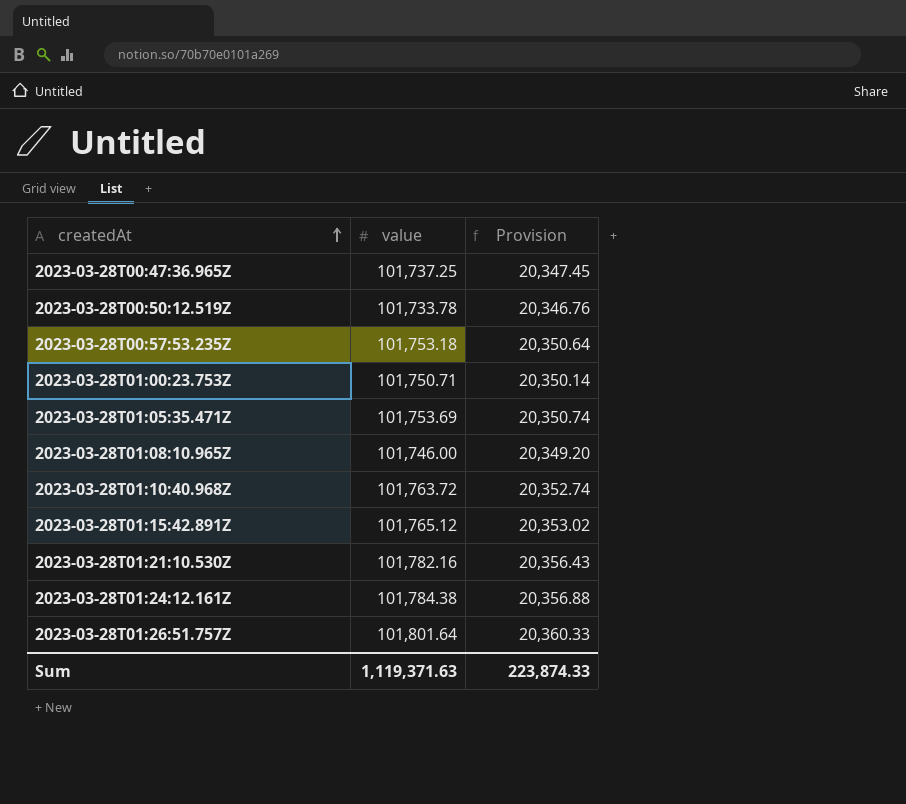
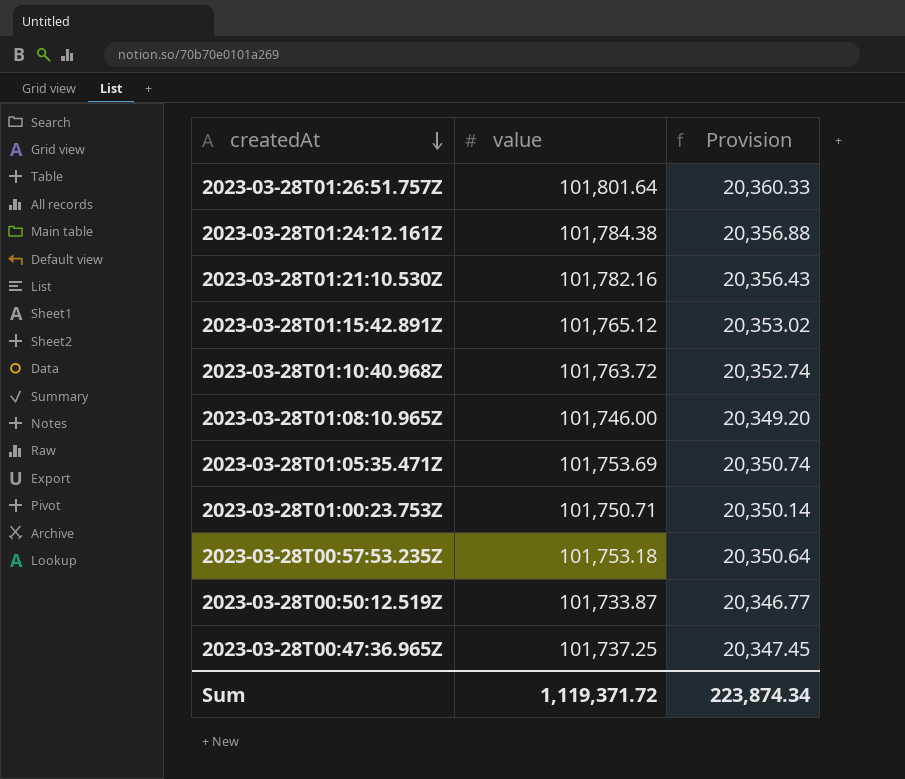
row order: createdAt ascending -> createdAt descending
2023-03-28T00:50:12.519Z | value: 101,733.78 -> 101,733.87
2023-03-28T00:50:12.519Z | Provision: 20,346.76 -> 20,346.77
Sum | value: 1,119,371.63 -> 1,119,371.72
Sum | Provision: 223,874.33 -> 223,874.34

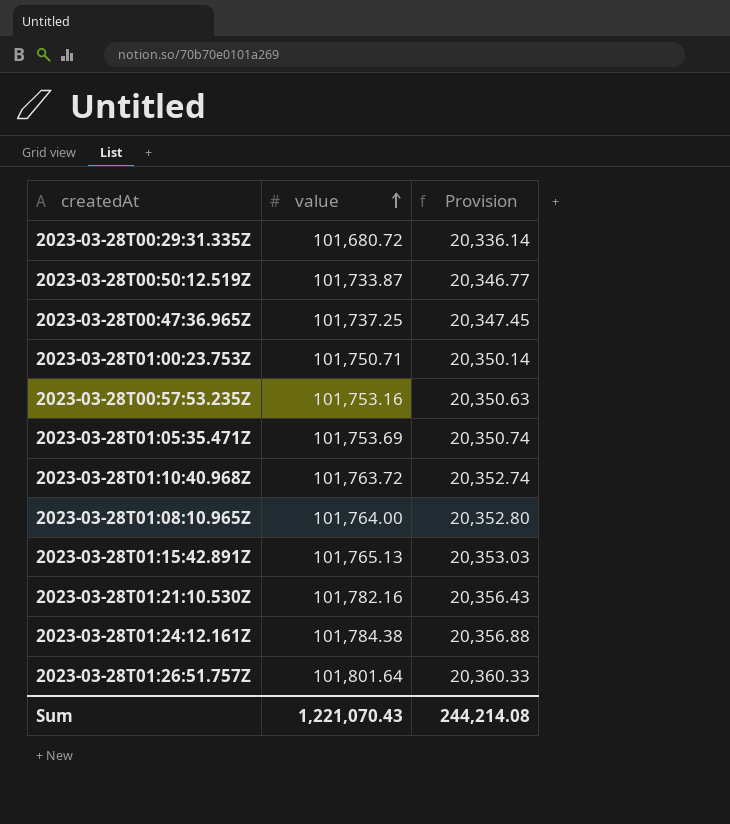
row order: createdAt descending -> value ascending
row 2023-03-28T00:29:31.335Z: none -> 101,680.72 | 20,336.14
2023-03-28T00:57:53.235Z | value: 101,753.18 -> 101,753.16
2023-03-28T00:57:53.235Z | Provision: 20,350.64 -> 20,350.63
2023-03-28T01:08:10.965Z | value: 101,746.00 -> 101,764.00
2023-03-28T01:08:10.965Z | Provision: 20,349.20 -> 20,352.80
2023-03-28T01:15:42.891Z | value: 101,765.12 -> 101,765.13
2023-03-28T01:15:42.891Z | Provision: 20,353.02 -> 20,353.03
Sum | value: 1,119,371.72 -> 1,221,070.43
Sum | Provision: 223,874.34 -> 244,214.08

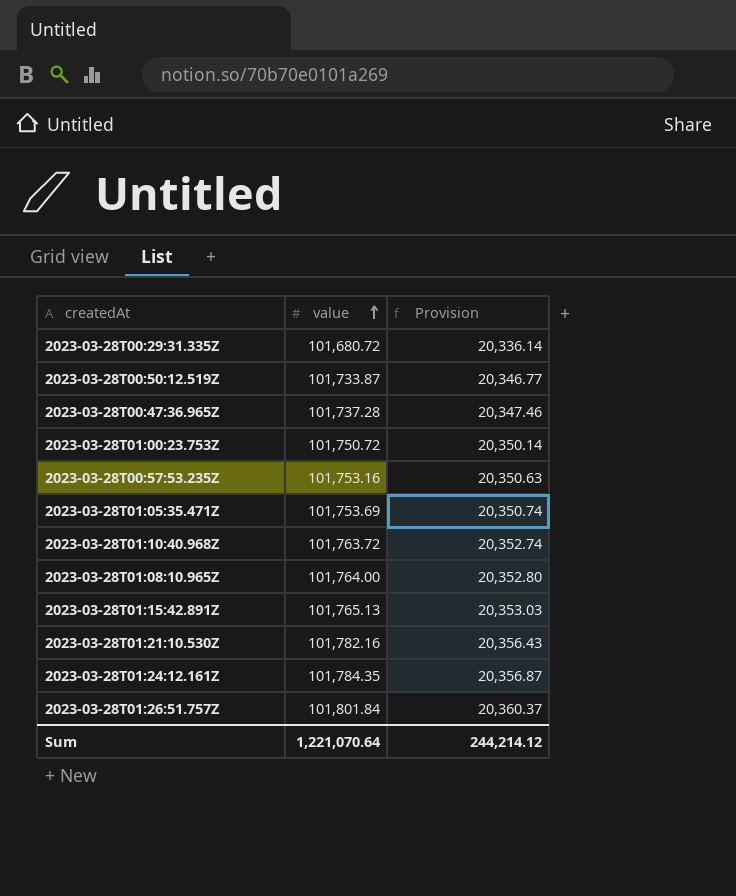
2023-03-28T00:47:36.965Z | value: 101,737.25 -> 101,737.28
2023-03-28T00:47:36.965Z | Provision: 20,347.45 -> 20,347.46
2023-03-28T01:00:23.753Z | value: 101,750.71 -> 101,750.72
2023-03-28T01:24:12.161Z | value: 101,784.38 -> 101,784.35
2023-03-28T01:24:12.161Z | Provision: 20,356.88 -> 20,356.87
2023-03-28T01:26:51.757Z | value: 101,801.64 -> 101,801.84
2023-03-28T01:26:51.757Z | Provision: 20,360.33 -> 20,360.37
Sum | value: 1,221,070.43 -> 1,221,070.64
Sum | Provision: 244,214.08 -> 244,214.12

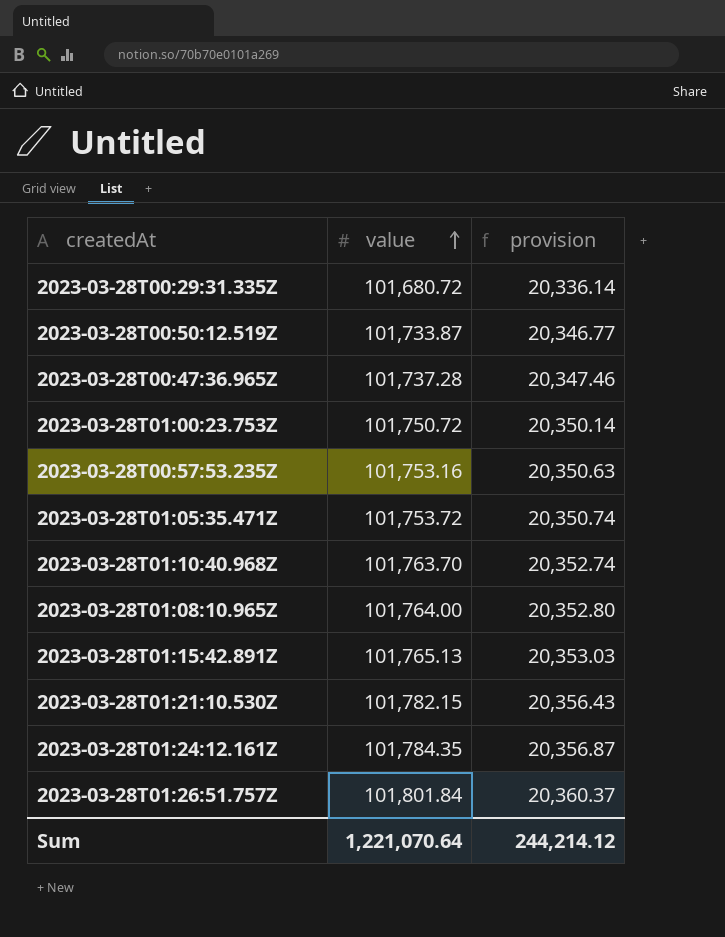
column name: Provision -> provision
2023-03-28T01:05:35.471Z | value: 101,753.69 -> 101,753.72
2023-03-28T01:10:40.968Z | value: 101,763.72 -> 101,763.70
2023-03-28T01:21:10.530Z | value: 101,782.16 -> 101,782.15

